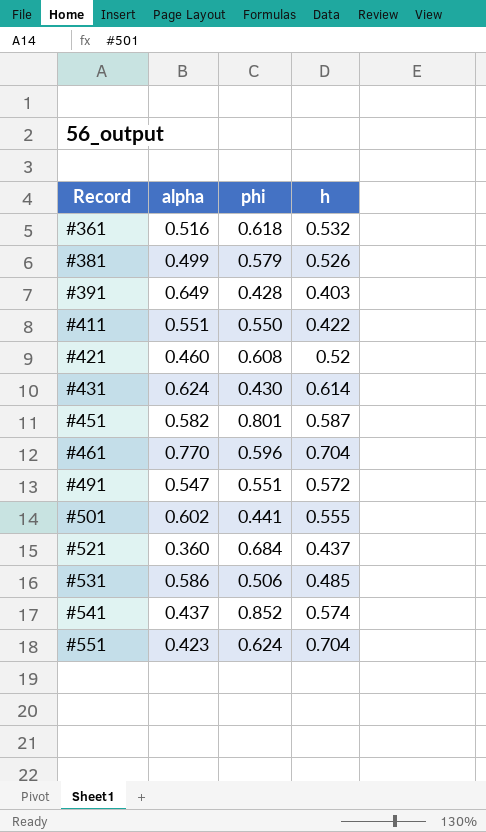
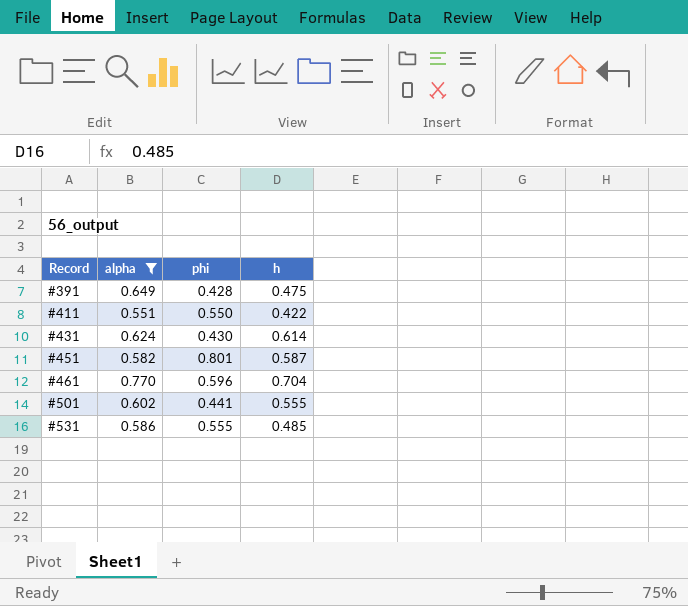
filter: none -> alpha >= 0.551
#391 | h: 0.403 -> 0.475
#531 | phi: 0.506 -> 0.555

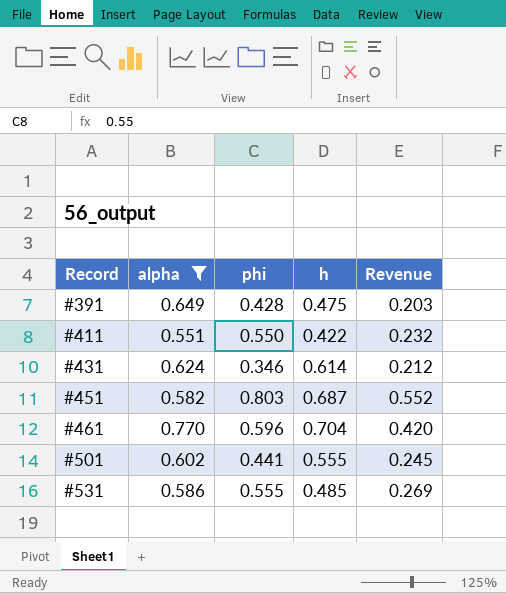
column Revenue | formula: none -> [phi] * [h]
#431 | phi: 0.430 -> 0.346
#451 | phi: 0.801 -> 0.803
#451 | h: 0.587 -> 0.687

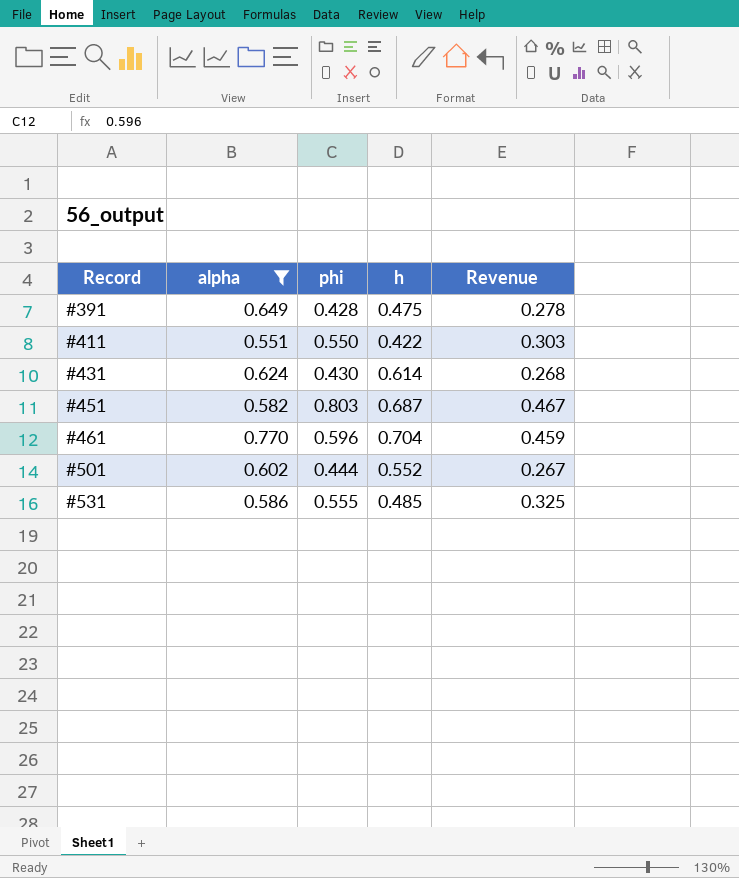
column Revenue | formula: [phi] * [h] -> [alpha] * [phi]
#431 | phi: 0.346 -> 0.430
#501 | phi: 0.441 -> 0.444
#501 | h: 0.555 -> 0.552

